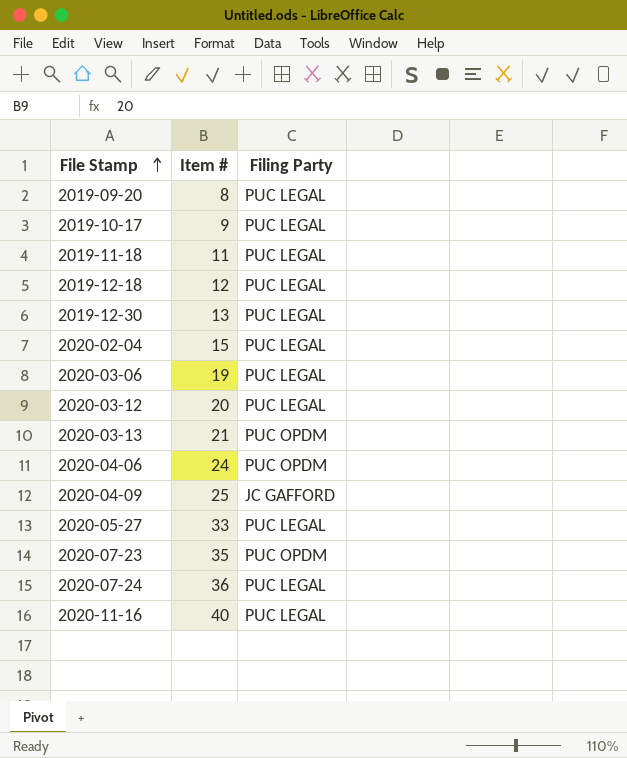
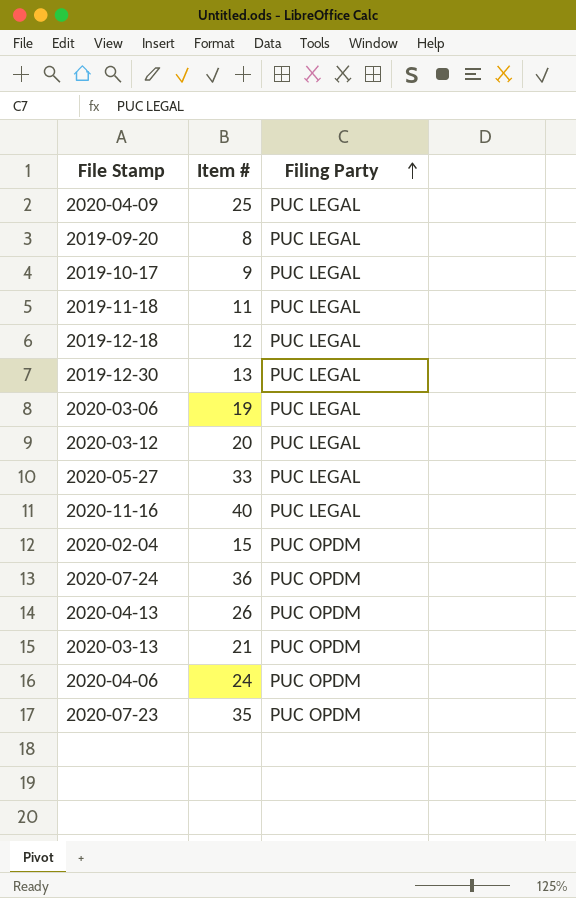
row order: File Stamp ascending -> Filing Party ascending
2020-04-09 | Filing Party: JC GAFFORD -> PUC LEGAL
2020-02-04 | Filing Party: PUC LEGAL -> PUC OPDM
2020-07-24 | Filing Party: PUC LEGAL -> PUC OPDM
row 2020-04-13: none -> 26 | PUC OPDM

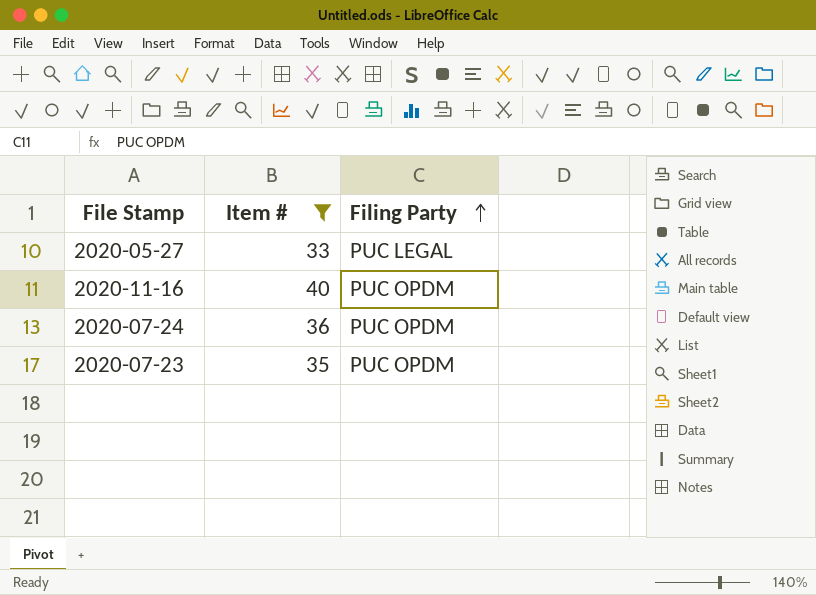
filter: none -> Item # >= 33
2020-11-16 | Filing Party: PUC LEGAL -> PUC OPDM

